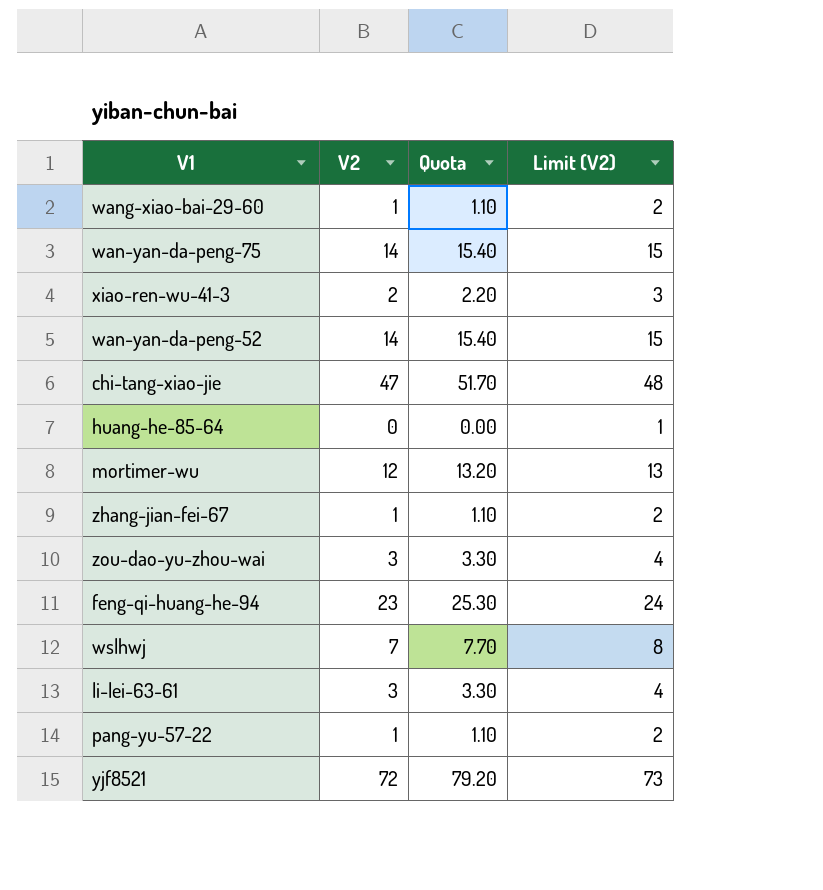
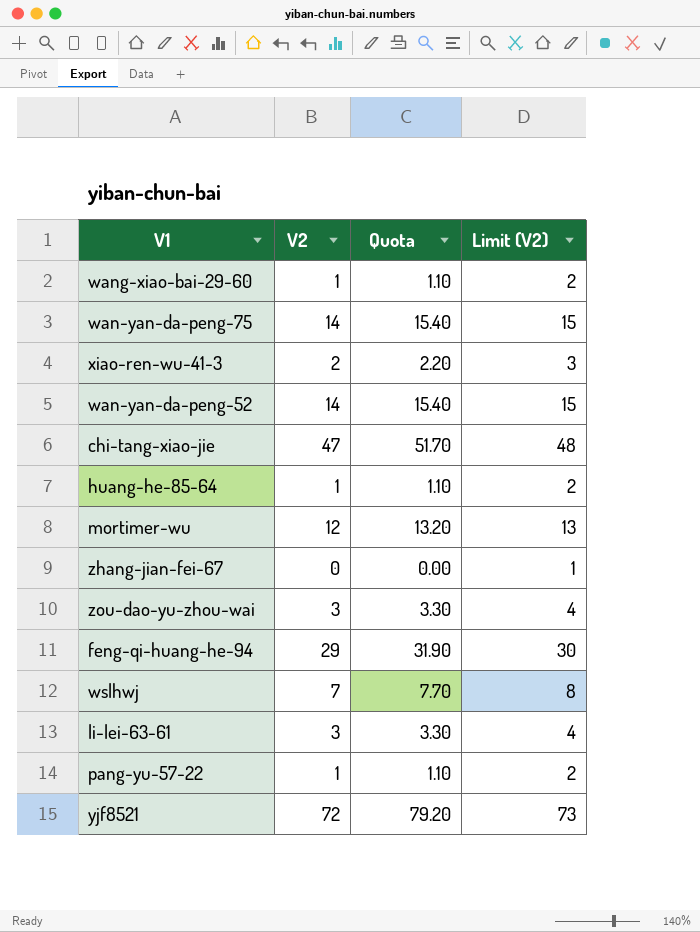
huang-he-85-64 | V2: 0 -> 1
huang-he-85-64 | Quota: 0.00 -> 1.10
huang-he-85-64 | Limit (V2): 1 -> 2
zhang-jian-fei-67 | V2: 1 -> 0
zhang-jian-fei-67 | Quota: 1.10 -> 0.00
zhang-jian-fei-67 | Limit (V2): 2 -> 1
feng-qi-huang-he-94 | V2: 23 -> 29
feng-qi-huang-he-94 | Quota: 25.30 -> 31.90
feng-qi-huang-he-94 | Limit (V2): 24 -> 30

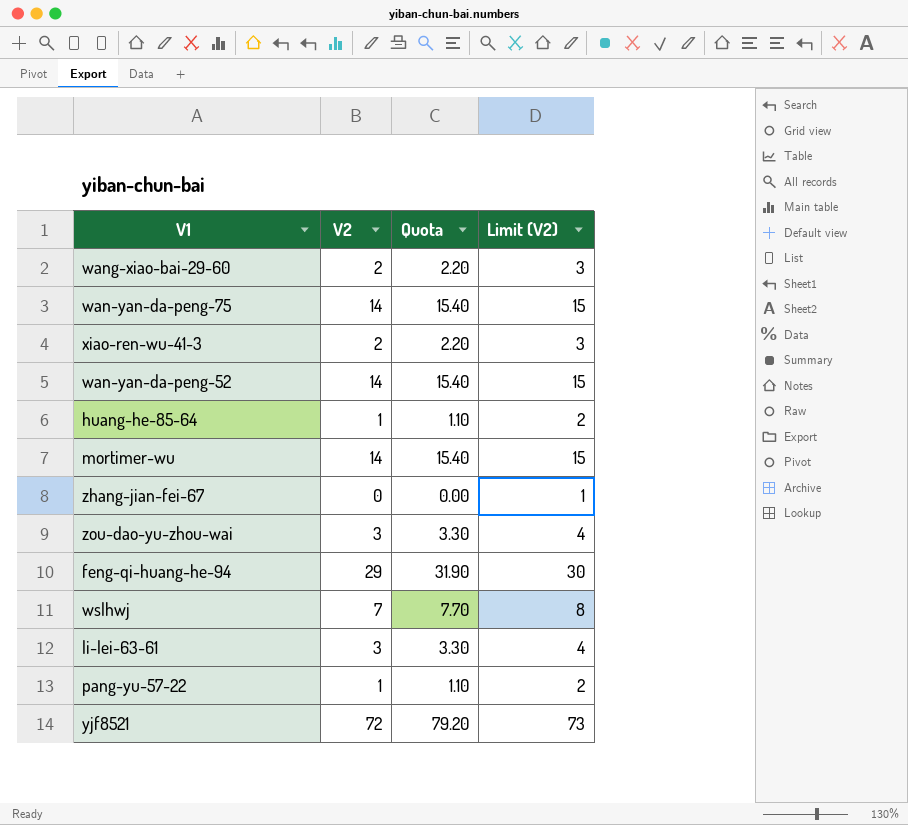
row chi-tang-xiao-jie: 47 | 51.70 | 48 -> none
wang-xiao-bai-29-60 | V2: 1 -> 2
wang-xiao-bai-29-60 | Quota: 1.10 -> 2.20
wang-xiao-bai-29-60 | Limit (V2): 2 -> 3
mortimer-wu | V2: 12 -> 14
mortimer-wu | Quota: 13.20 -> 15.40
mortimer-wu | Limit (V2): 13 -> 15

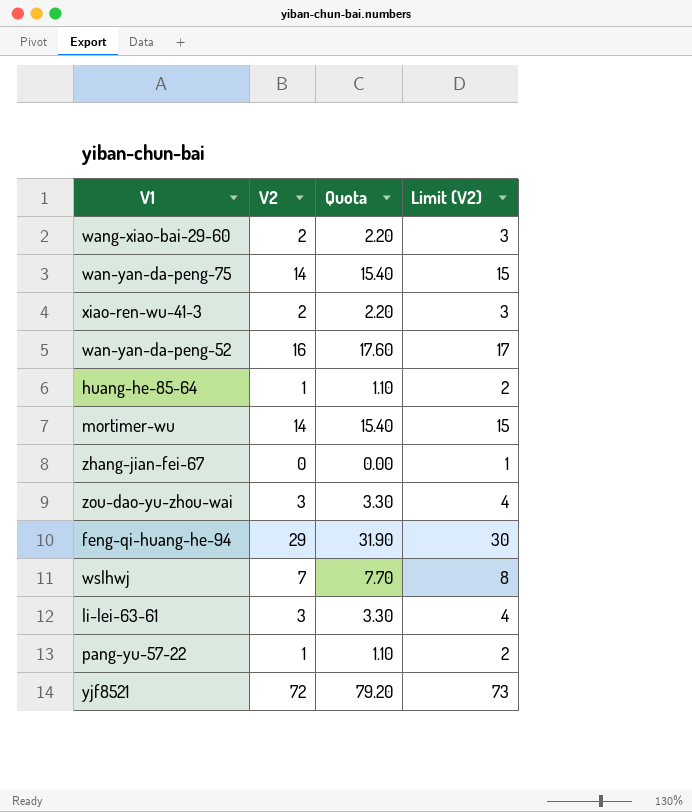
wan-yan-da-peng-52 | V2: 14 -> 16
wan-yan-da-peng-52 | Quota: 15.40 -> 17.60
wan-yan-da-peng-52 | Limit (V2): 15 -> 17

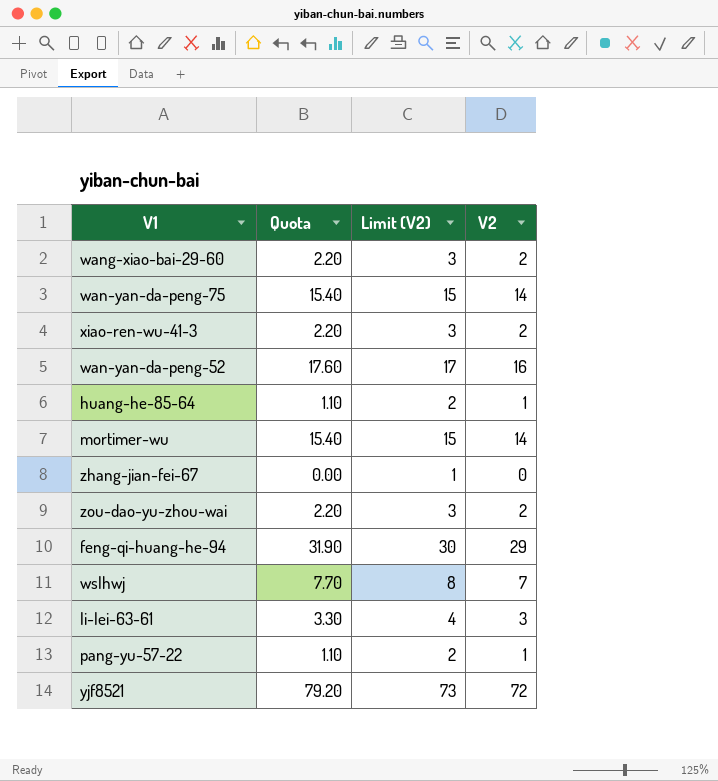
column V2 | position: 2 -> 4
zou-dao-yu-zhou-wai | Quota: 3.30 -> 2.20
zou-dao-yu-zhou-wai | Limit (V2): 4 -> 3
zou-dao-yu-zhou-wai | V2: 3 -> 2

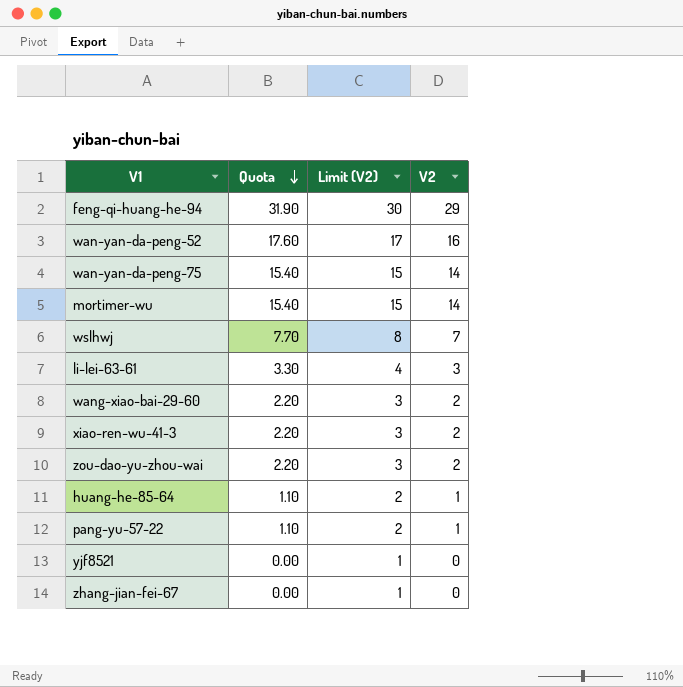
row order: none -> Quota descending
yjf8521 | Quota: 79.20 -> 0.00
yjf8521 | Limit (V2): 73 -> 1
yjf8521 | V2: 72 -> 0

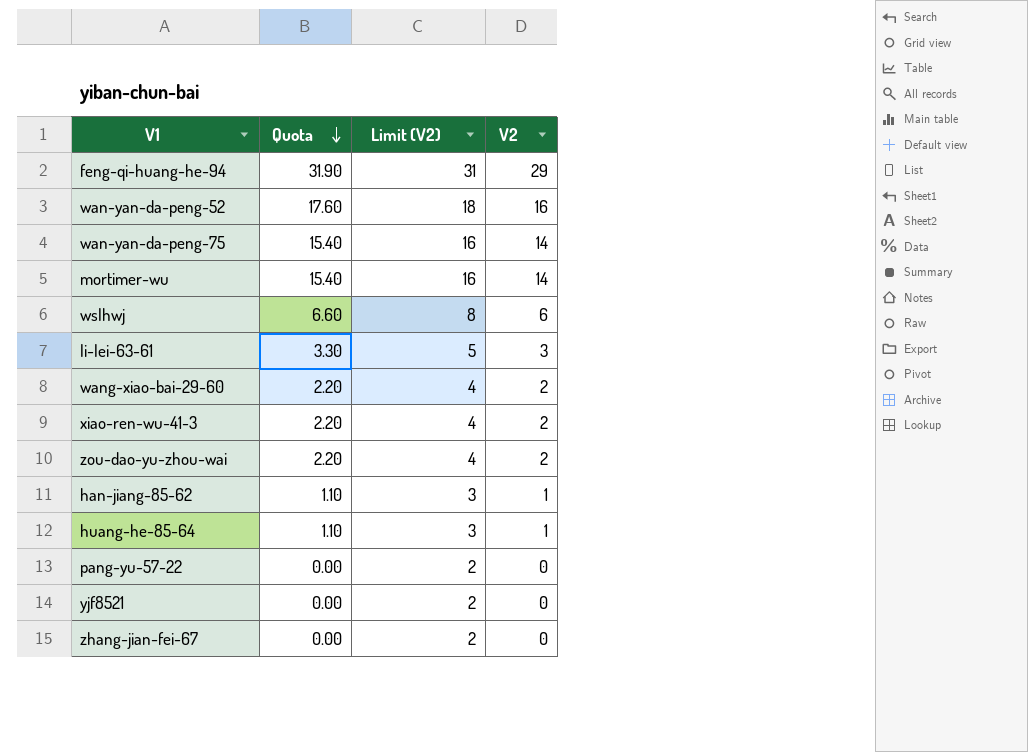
column Limit (V2) | formula: [V2] + 1 -> [V2] + 2
wslhwj | Quota: 7.70 -> 6.60
wslhwj | V2: 7 -> 6
row han-jiang-85-62: none -> 1.10 | 3 | 1
pang-yu-57-22 | Quota: 1.10 -> 0.00
pang-yu-57-22 | V2: 1 -> 0

